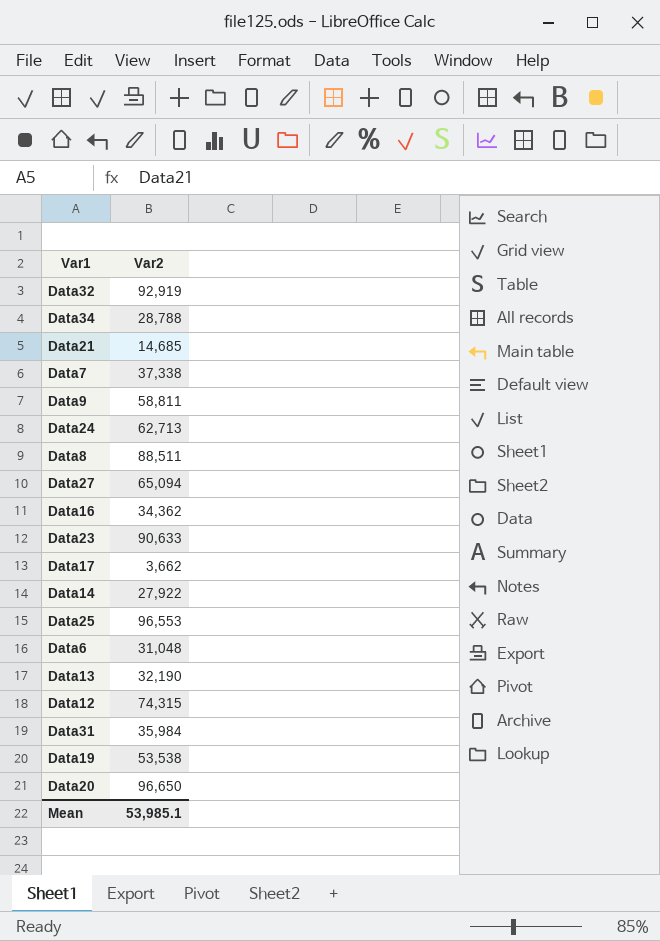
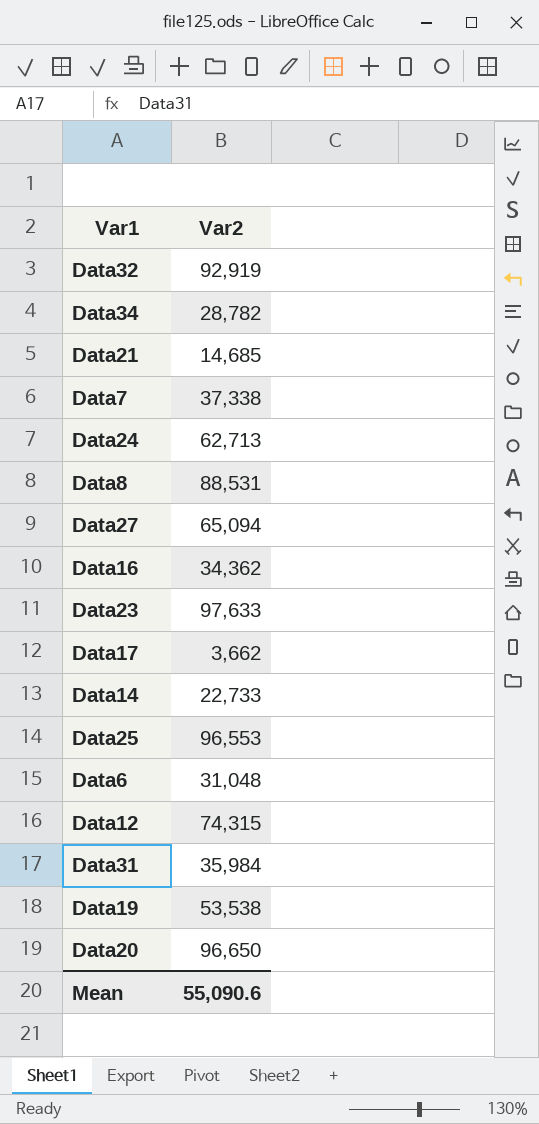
row Data9: 58,811 -> none
row Data13: 32,190 -> none
Data34 | Var2: 28,788 -> 28,782
Data8 | Var2: 88,511 -> 88,531
Data23 | Var2: 90,633 -> 97,633
Data14 | Var2: 27,922 -> 22,733
Mean | Var2: 53,985.1 -> 55,090.6

